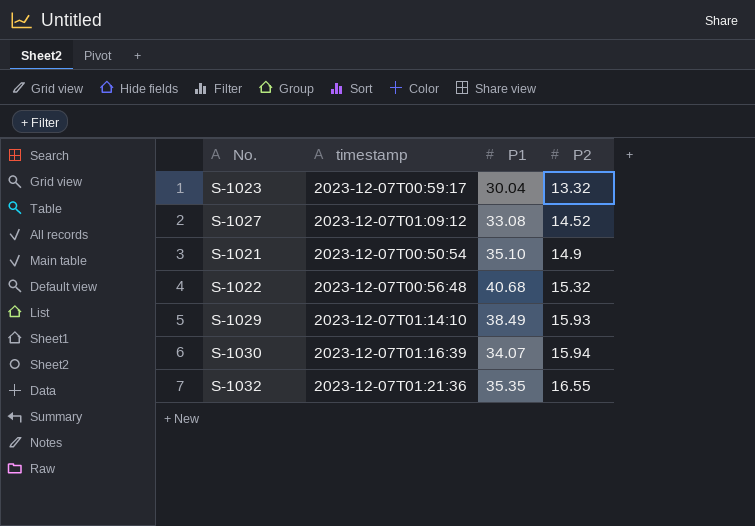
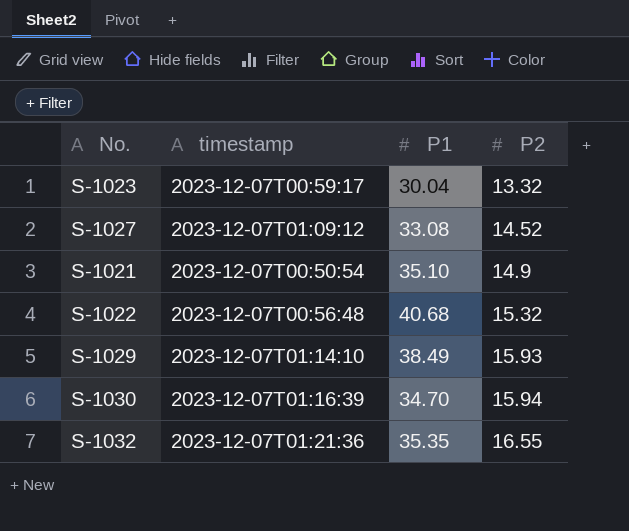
S-1030 | P1: 34.07 -> 34.70

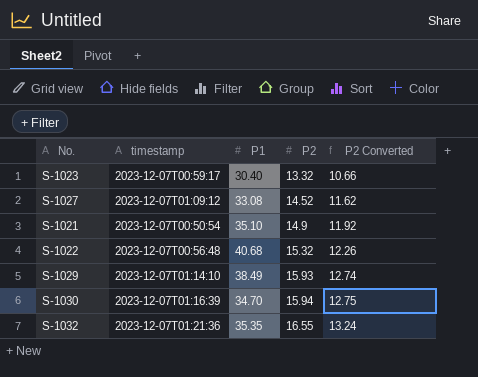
column P2 Converted | formula: none -> [P2] * 0.8
S-1023 | P1: 30.04 -> 30.40

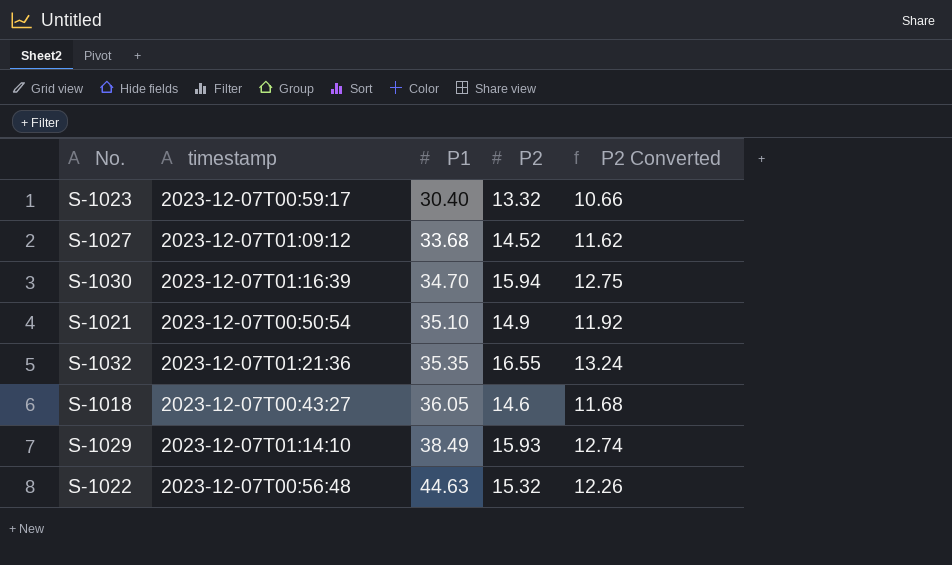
row order: P2 ascending -> P1 ascending
S-1027 | P1: 33.08 -> 33.68
row S-1018: none -> 2023-12-07T00:43:27 | 36.05 | 14.6 | 11.68
S-1022 | P1: 40.68 -> 44.63

